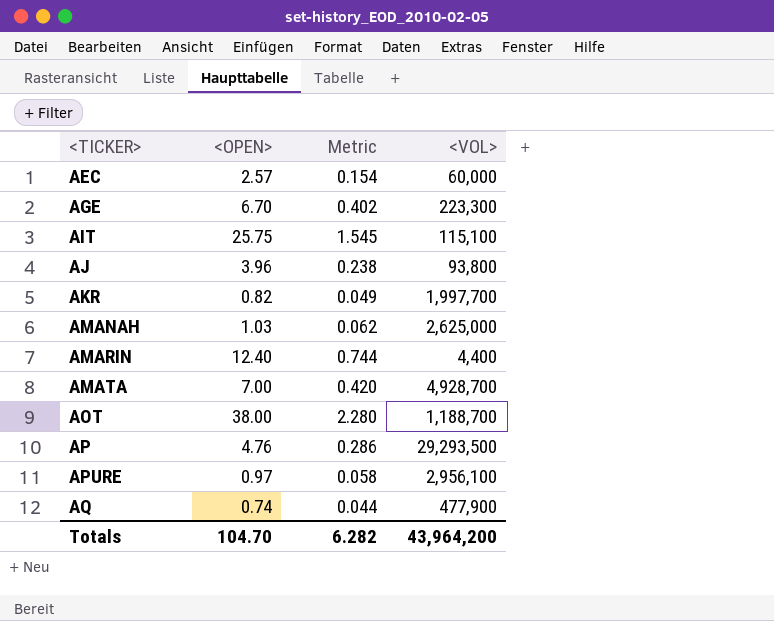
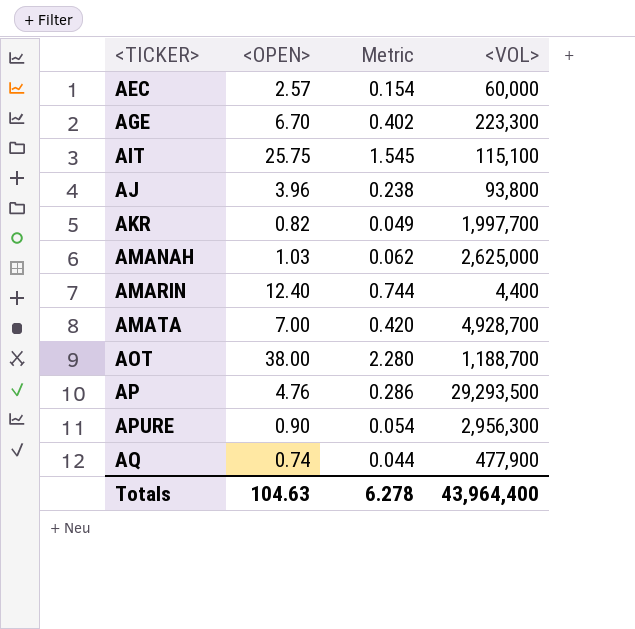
APURE | <OPEN>: 0.97 -> 0.90
APURE | Metric: 0.058 -> 0.054
APURE | <VOL>: 2,956,100 -> 2,956,300
Totals | <OPEN>: 104.70 -> 104.63
Totals | Metric: 6.282 -> 6.278
Totals | <VOL>: 43,964,200 -> 43,964,400

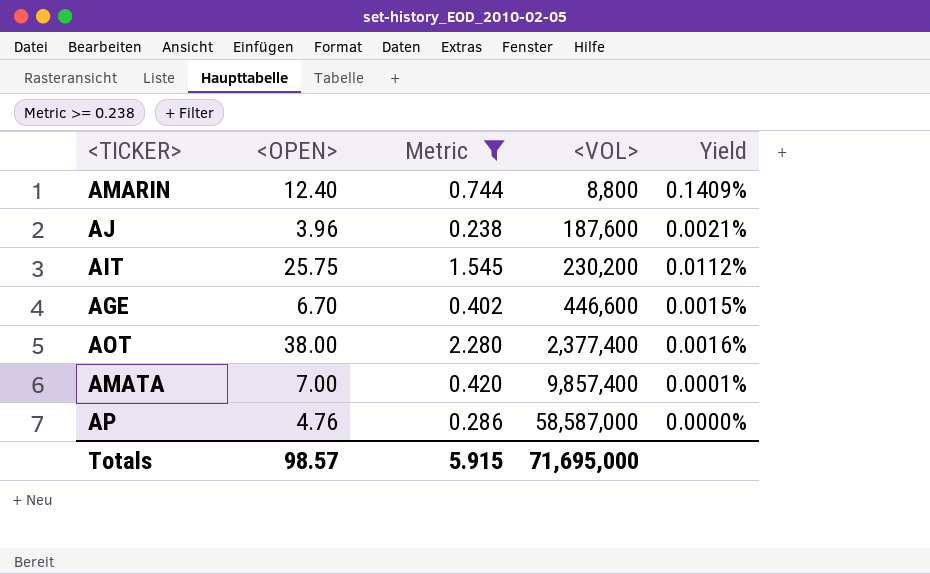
filter: none -> Metric >= 0.238
row order: <TICKER> ascending -> <VOL> ascending
column Yield | formula: none -> [<OPEN>] / [<VOL>]
AMARIN | <VOL>: 4,400 -> 8,800
AJ | <VOL>: 93,800 -> 187,600
AIT | <VOL>: 115,100 -> 230,200
AGE | <VOL>: 223,300 -> 446,600
AOT | <VOL>: 1,188,700 -> 2,377,400
AMATA | <VOL>: 4,928,700 -> 9,857,400
AP | <VOL>: 29,293,500 -> 58,587,000
Totals | <OPEN>: 104.63 -> 98.57
Totals | Metric: 6.278 -> 5.915
Totals | <VOL>: 43,964,400 -> 71,695,000

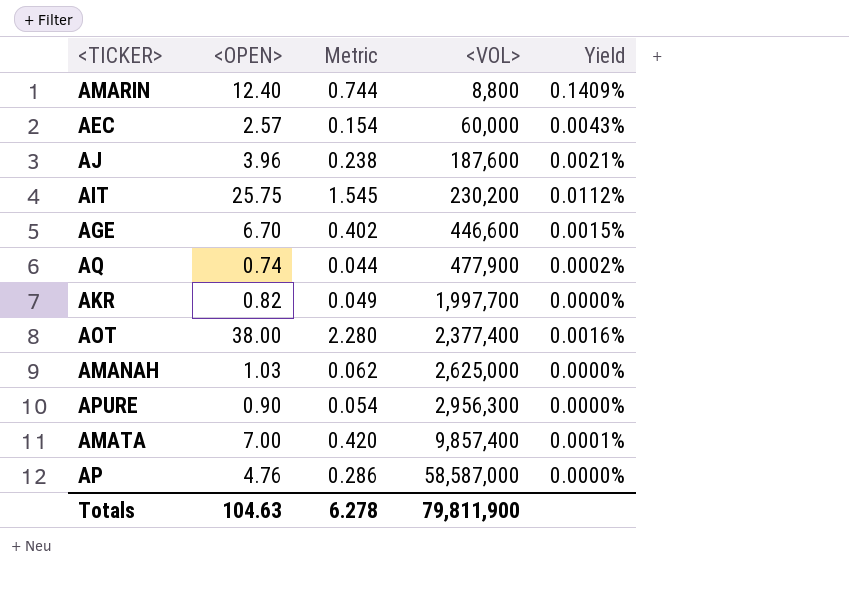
filter: Metric >= 0.238 -> none
Totals | <OPEN>: 98.57 -> 104.63
Totals | Metric: 5.915 -> 6.278
Totals | <VOL>: 71,695,000 -> 79,811,900

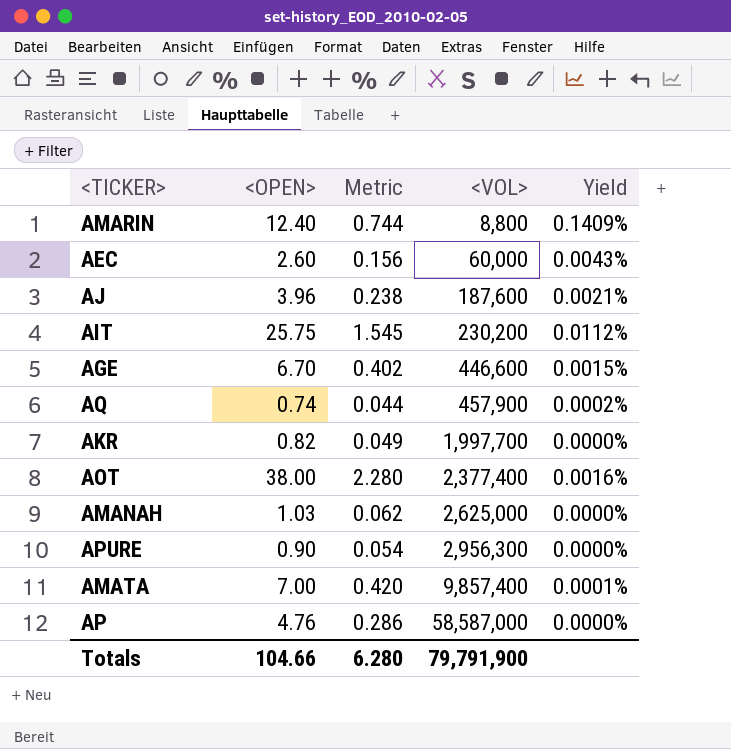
AEC | <OPEN>: 2.57 -> 2.60
AEC | Metric: 0.154 -> 0.156
AQ | <VOL>: 477,900 -> 457,900
Totals | <OPEN>: 104.63 -> 104.66
Totals | Metric: 6.278 -> 6.280
Totals | <VOL>: 79,811,900 -> 79,791,900

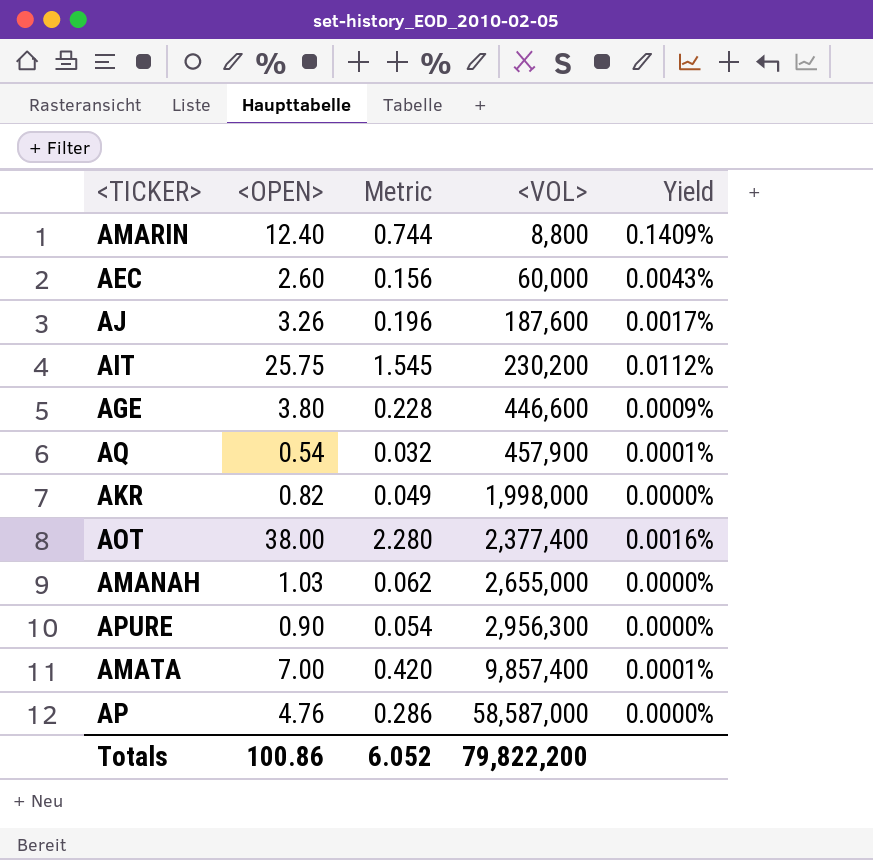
AJ | <OPEN>: 3.96 -> 3.26
AJ | Metric: 0.238 -> 0.196
AJ | Yield: 0.0021% -> 0.0017%
AGE | <OPEN>: 6.70 -> 3.80
AGE | Metric: 0.402 -> 0.228
AGE | Yield: 0.0015% -> 0.0009%
AQ | <OPEN>: 0.74 -> 0.54
AQ | Metric: 0.044 -> 0.032
AQ | Yield: 0.0002% -> 0.0001%
AKR | <VOL>: 1,997,700 -> 1,998,000
AMANAH | <VOL>: 2,625,000 -> 2,655,000
Totals | <OPEN>: 104.66 -> 100.86
Totals | Metric: 6.280 -> 6.052
Totals | <VOL>: 79,791,900 -> 79,822,200

